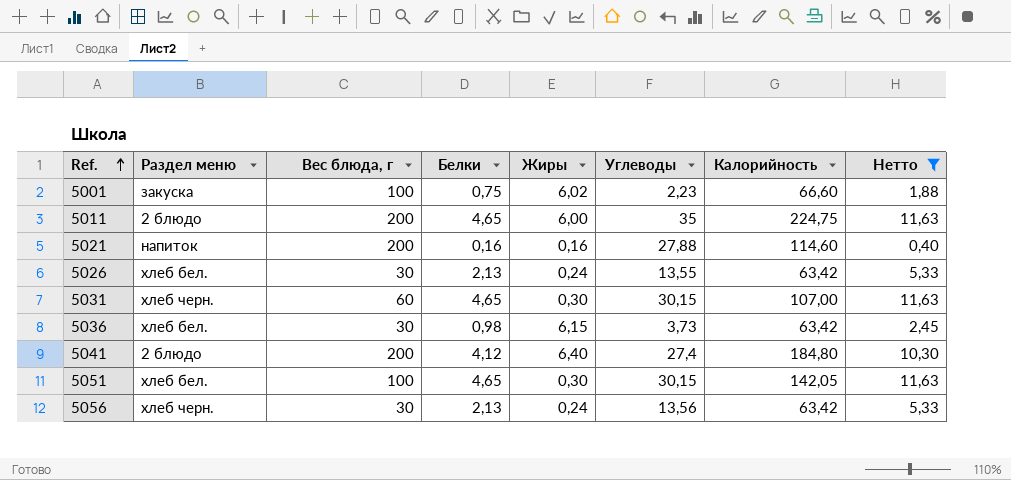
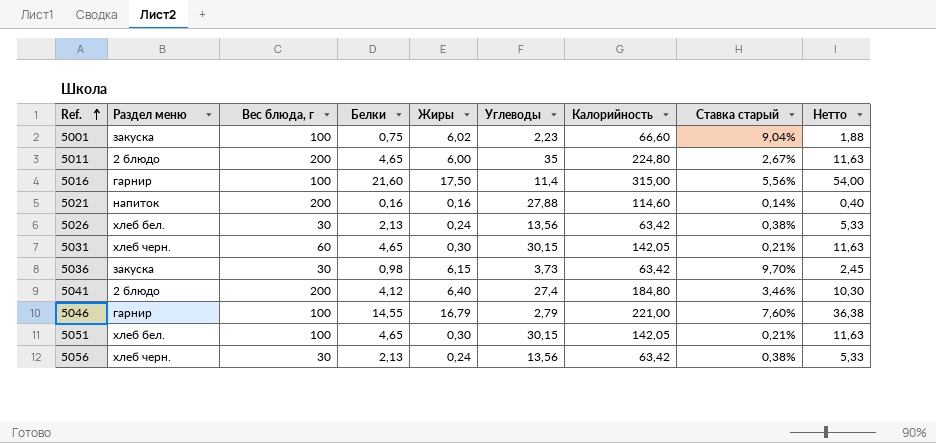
filter: Нетто <= 11,63 -> none
column Ставка старый | formula: none -> [Жиры] / [Калорийность]
5011 | Калорийность: 224,75 -> 224,80
5026 | Углеводы: 13,55 -> 13,56
5031 | Калорийность: 107,00 -> 142,05
5036 | Раздел меню: хлеб бел. -> закуска

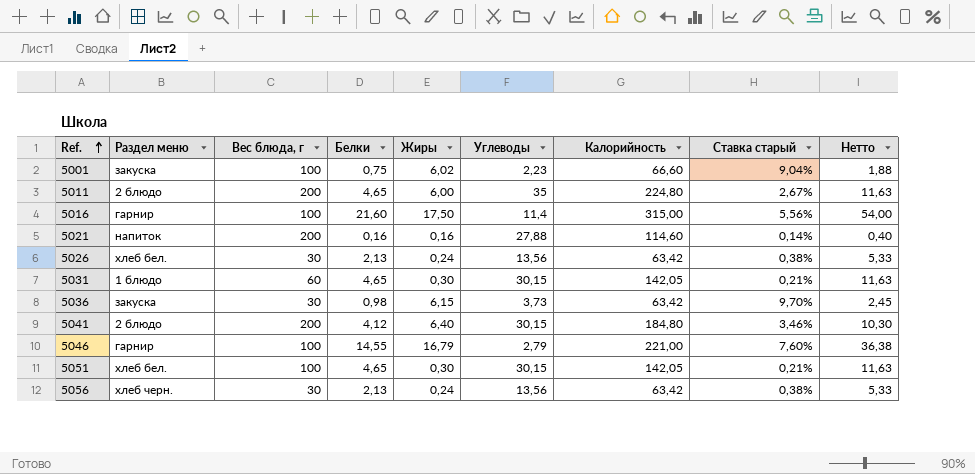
5031 | Раздел меню: хлеб черн. -> 1 блюдо
5041 | Углеводы: 27,4 -> 30,15

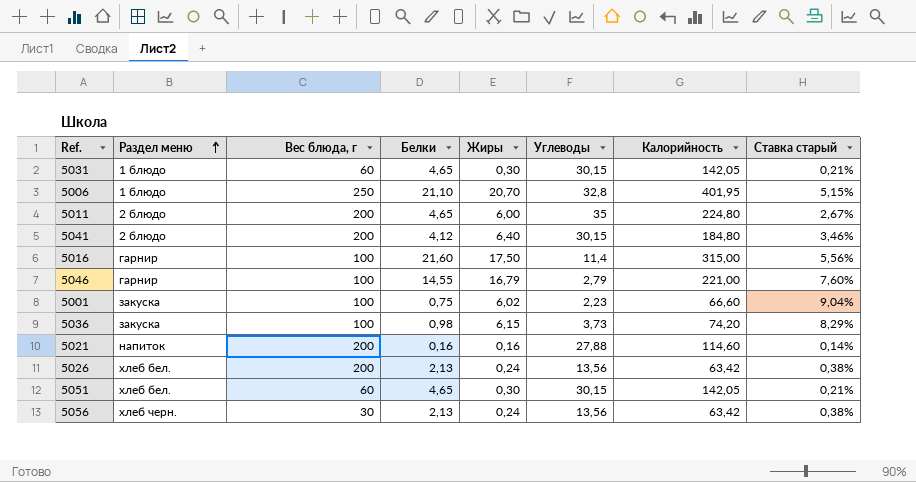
row order: Ref. ascending -> Раздел меню ascending
column Нетто | formula: [Белки] * 2,5 -> none
row 5006: none -> 1 блюдо | 250 | 21,10 | 20,70 | 32,8 | 401,95 | 5,15%
5036 | Вес блюда, г: 30 -> 100
5036 | Калорийность: 63,42 -> 74,20
5036 | Ставка старый: 9,70% -> 8,29%
5026 | Вес блюда, г: 30 -> 200
5051 | Вес блюда, г: 100 -> 60

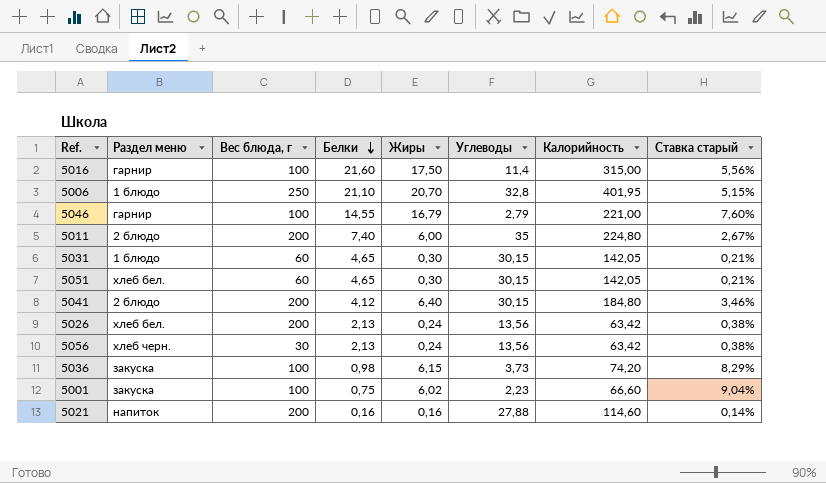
row order: Раздел меню ascending -> Белки descending
5011 | Белки: 4,65 -> 7,40

